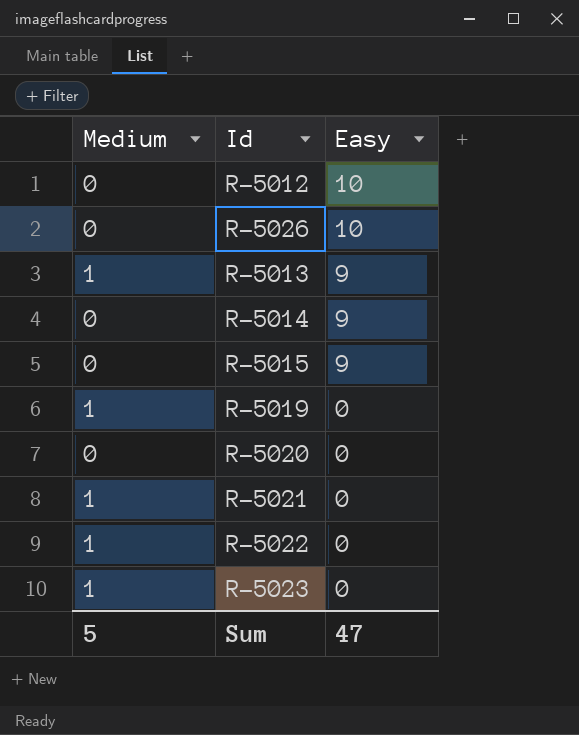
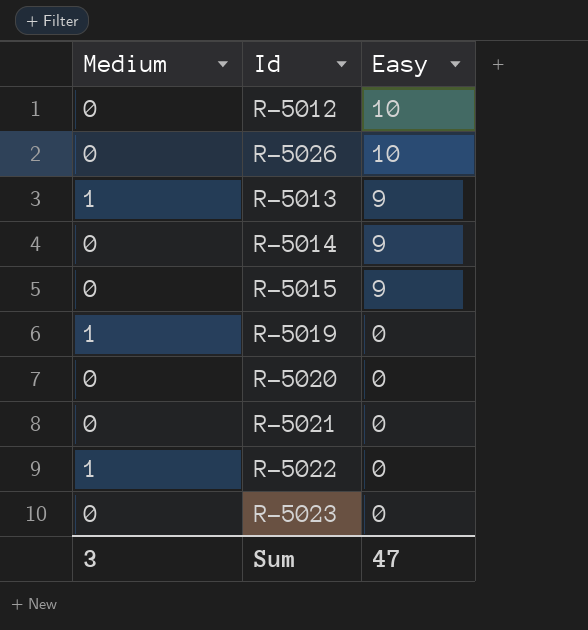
R-5021 | Medium: 1 -> 0
R-5023 | Medium: 1 -> 0
Sum | Medium: 5 -> 3

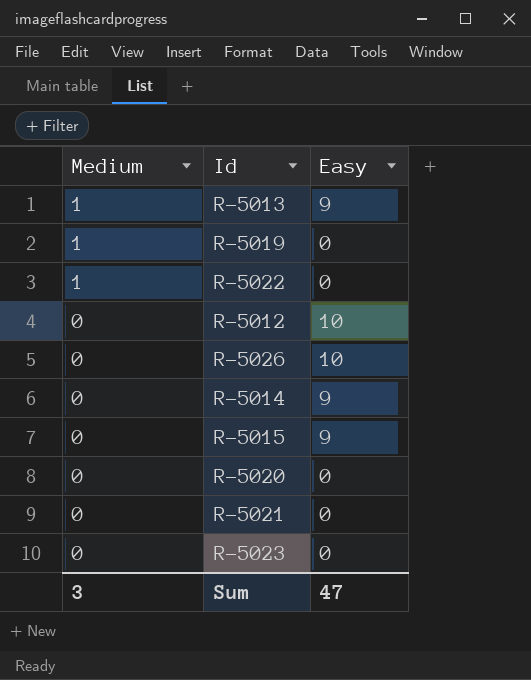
row order: Easy descending -> Medium descending

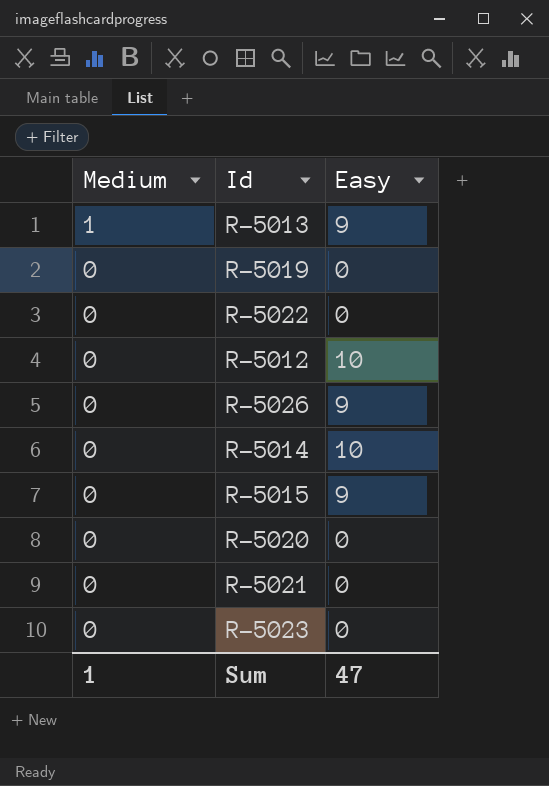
R-5019 | Medium: 1 -> 0
R-5022 | Medium: 1 -> 0
R-5026 | Easy: 10 -> 9
R-5014 | Easy: 9 -> 10
Sum | Medium: 3 -> 1

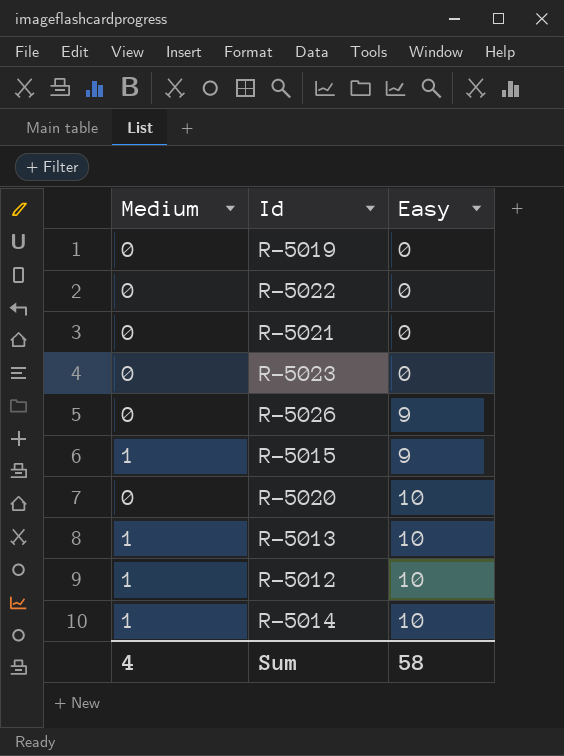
row order: Medium descending -> Easy ascending
R-5015 | Medium: 0 -> 1
R-5020 | Easy: 0 -> 10
R-5013 | Easy: 9 -> 10
R-5012 | Medium: 0 -> 1
R-5014 | Medium: 0 -> 1
Sum | Medium: 1 -> 4
Sum | Easy: 47 -> 58

